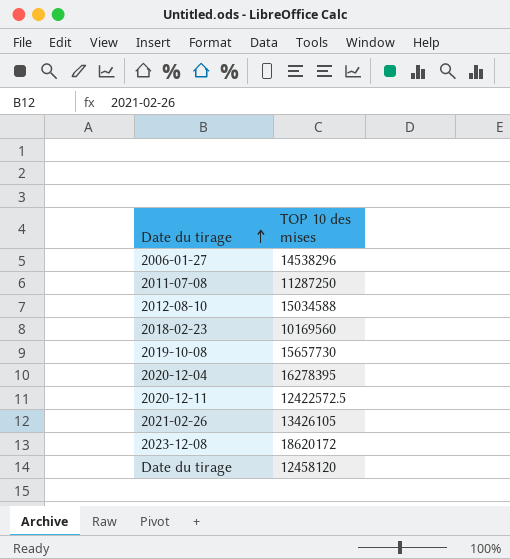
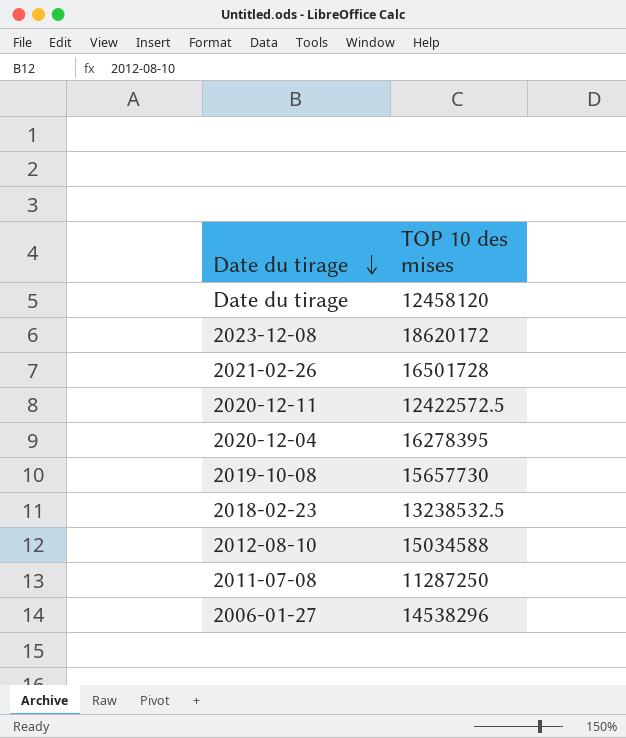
row order: Date du tirage ascending -> Date du tirage descending
2021-02-26 | TOP 10 des mises: 13426105 -> 16501728
2018-02-23 | TOP 10 des mises: 10169560 -> 13238532.5

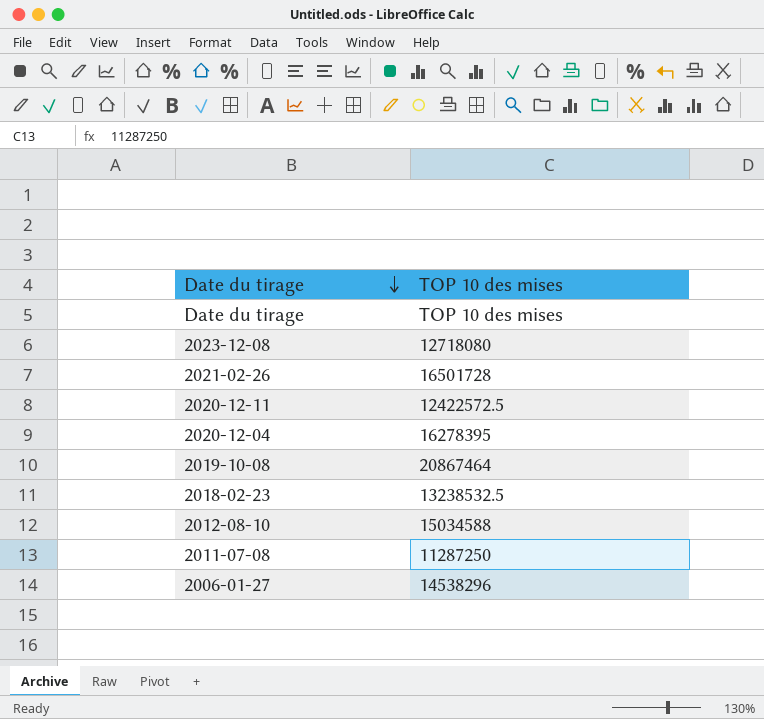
Date du tirage | TOP 10 des mises: 12458120 -> TOP 10 des mises
2023-12-08 | TOP 10 des mises: 18620172 -> 12718080
2019-10-08 | TOP 10 des mises: 15657730 -> 20867464

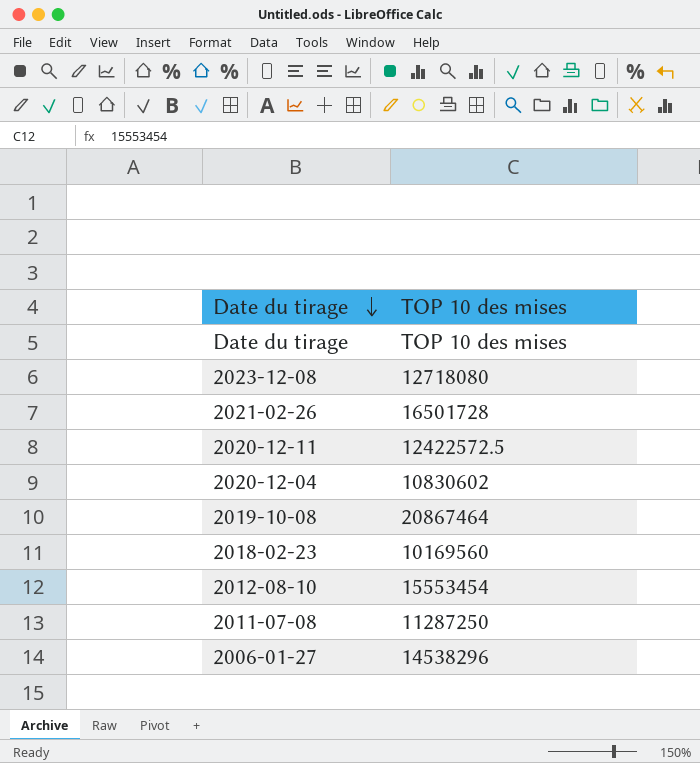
2020-12-04 | TOP 10 des mises: 16278395 -> 10830602
2018-02-23 | TOP 10 des mises: 13238532.5 -> 10169560
2012-08-10 | TOP 10 des mises: 15034588 -> 15553454

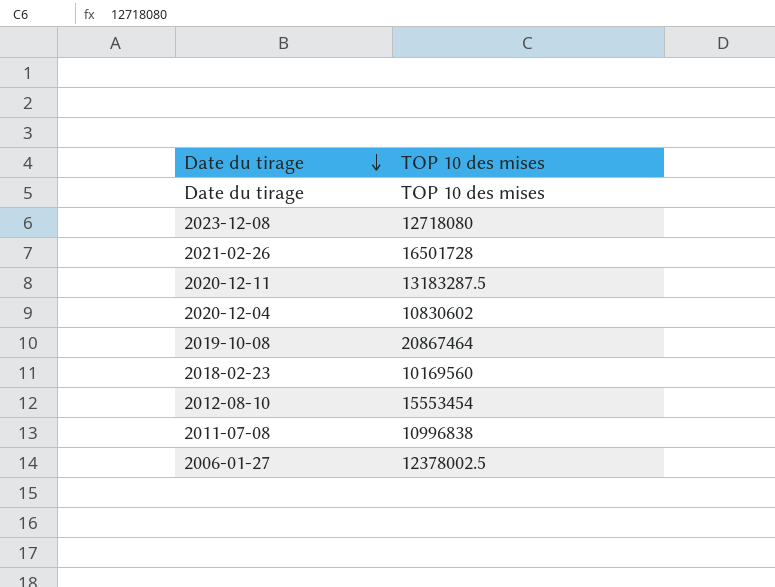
2020-12-11 | TOP 10 des mises: 12422572.5 -> 13183287.5
2011-07-08 | TOP 10 des mises: 11287250 -> 10996838
2006-01-27 | TOP 10 des mises: 14538296 -> 12378002.5

